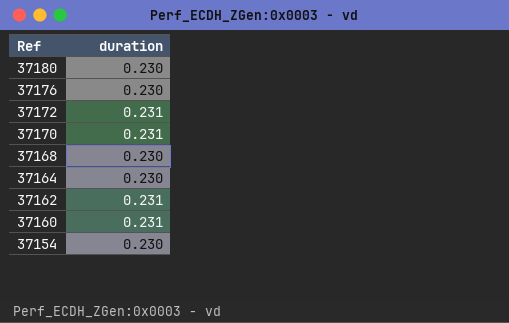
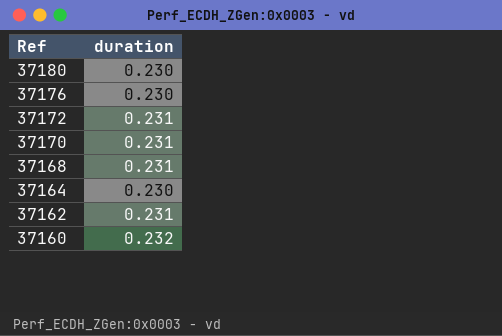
row 37154: 0.230 -> none
37168 | duration: 0.230 -> 0.231
37160 | duration: 0.231 -> 0.232

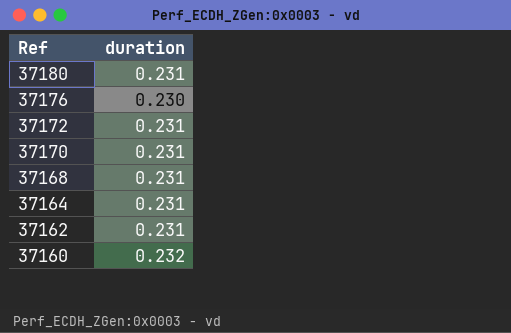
37180 | duration: 0.230 -> 0.231
37164 | duration: 0.230 -> 0.231

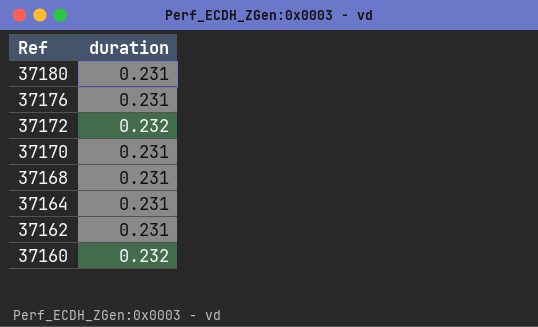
37176 | duration: 0.230 -> 0.231
37172 | duration: 0.231 -> 0.232

